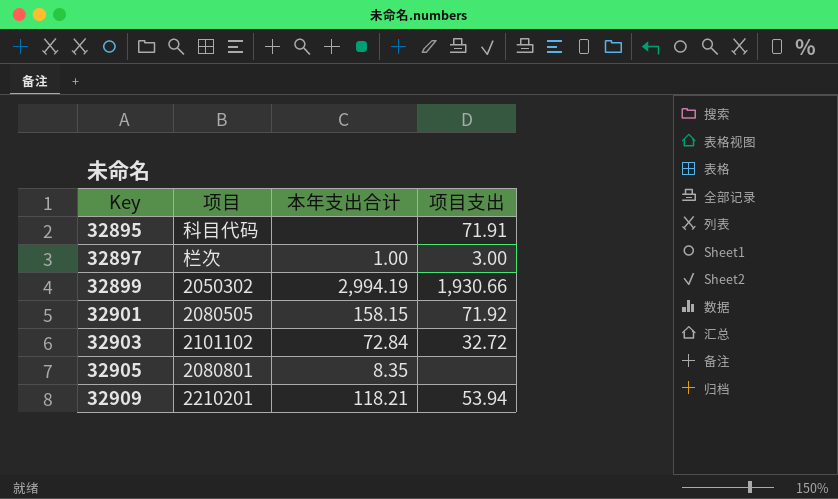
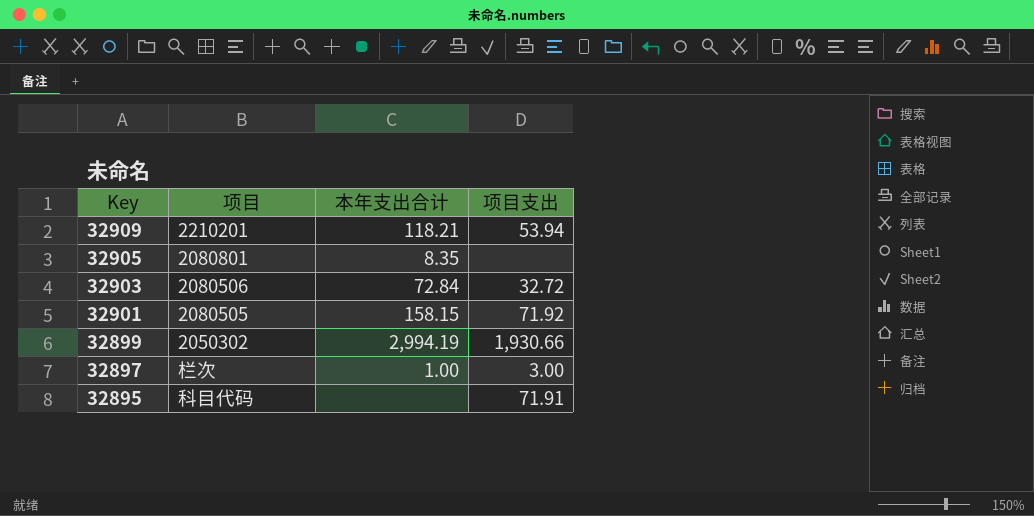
row order: Key ascending -> Key descending
32903 | 项目: 2101102 -> 2080506

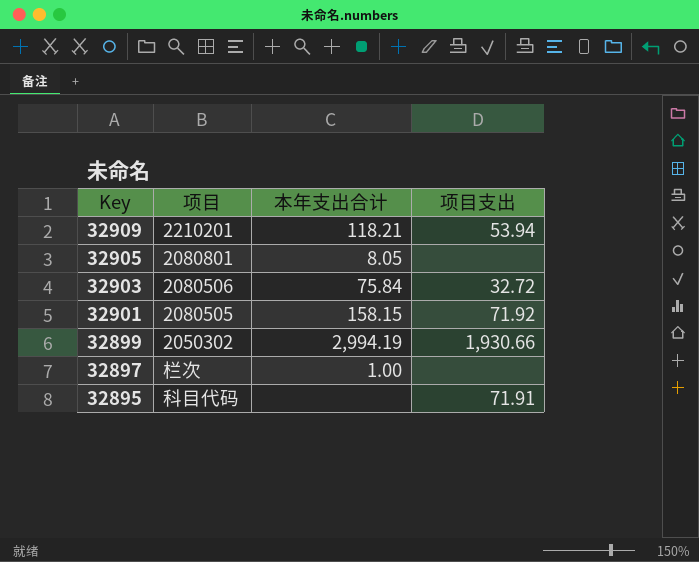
32905 | 本年支出合计: 8.35 -> 8.05
32903 | 本年支出合计: 72.84 -> 75.84
32897 | 项目支出: 3.00 -> none

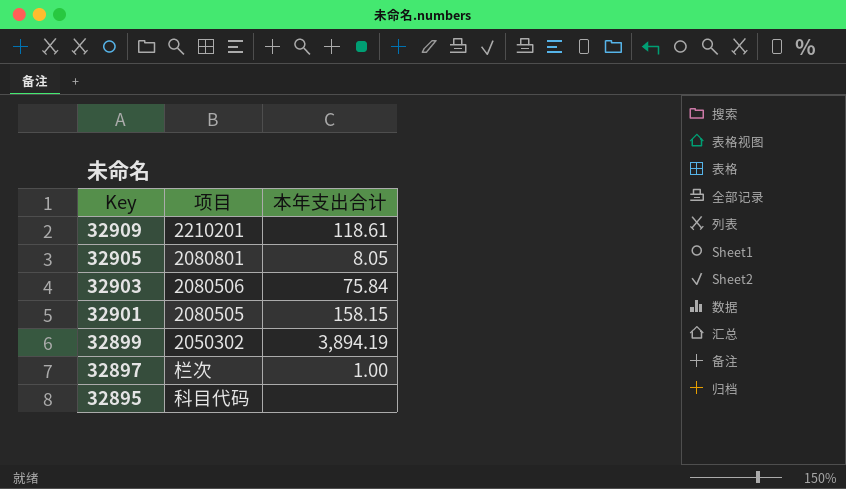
column 项目支出 | position: 4 -> none
32909 | 本年支出合计: 118.21 -> 118.61
32899 | 本年支出合计: 2,994.19 -> 3,894.19

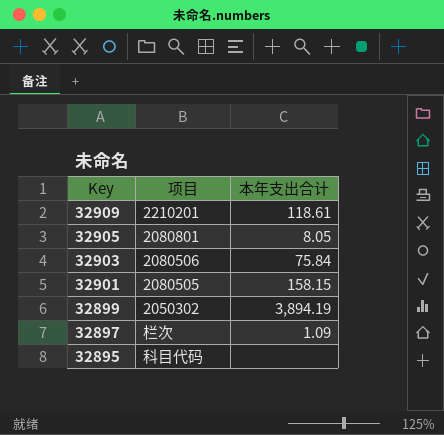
32897 | 本年支出合计: 1.00 -> 1.09

